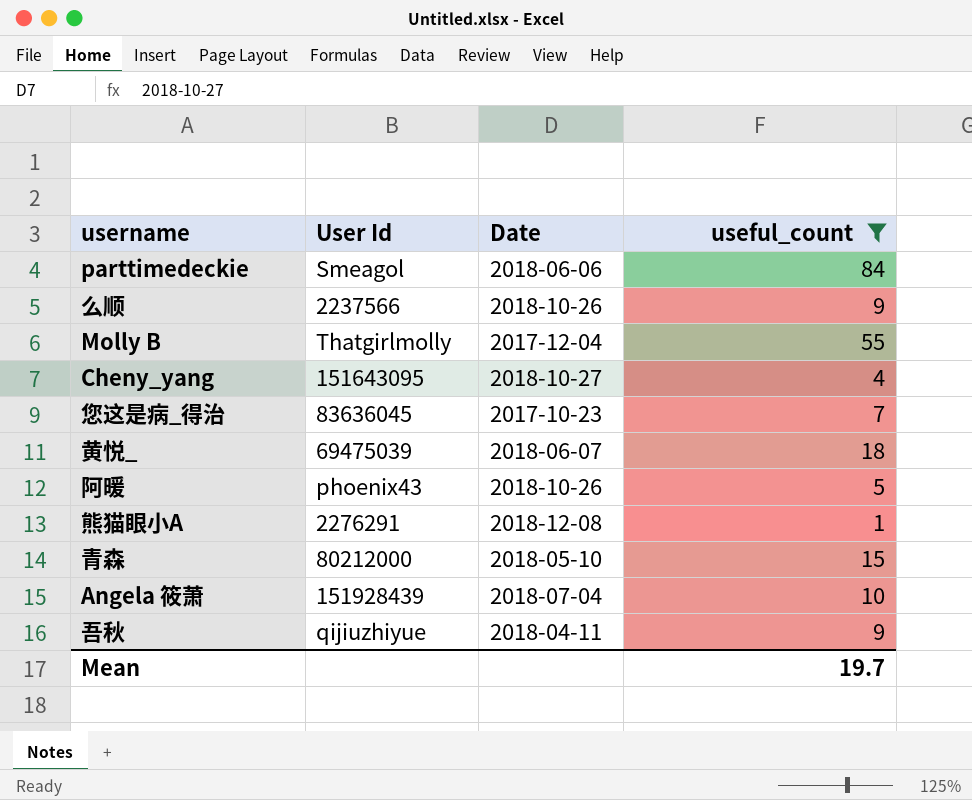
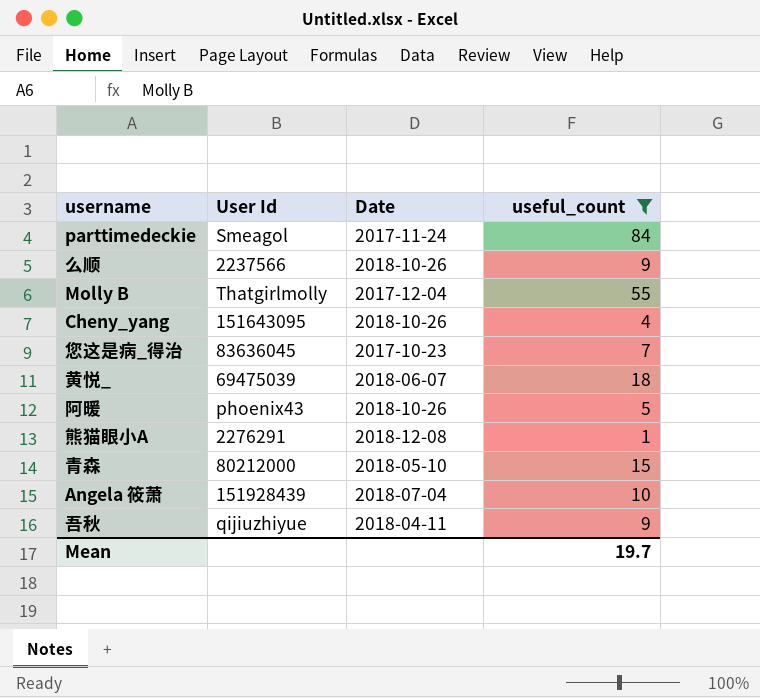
parttimedeckie | Date: 2018-06-06 -> 2017-11-24
Cheny_yang | Date: 2018-10-27 -> 2018-10-26

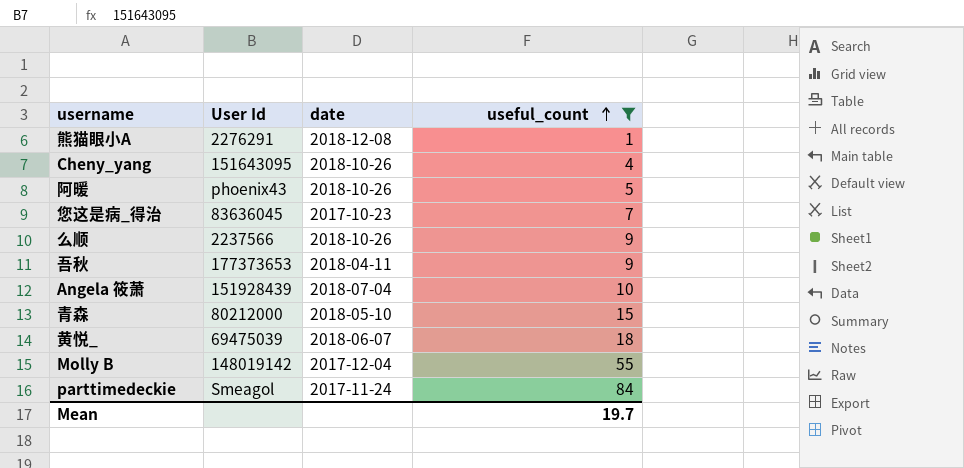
row order: none -> useful_count ascending
column name: Date -> date
吾秋 | User Id: qijiuzhiyue -> 177373653
Molly B | User Id: Thatgirlmolly -> 148019142

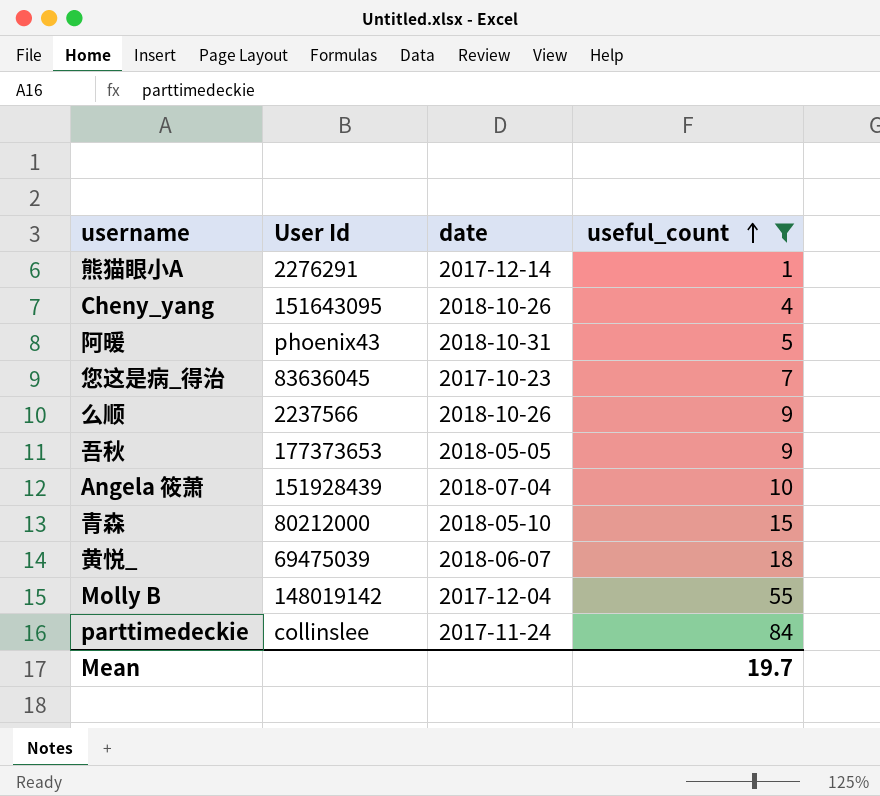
熊猫眼小A | date: 2018-12-08 -> 2017-12-14
阿暖 | date: 2018-10-26 -> 2018-10-31
吾秋 | date: 2018-04-11 -> 2018-05-05
parttimedeckie | User Id: Smeagol -> collinslee

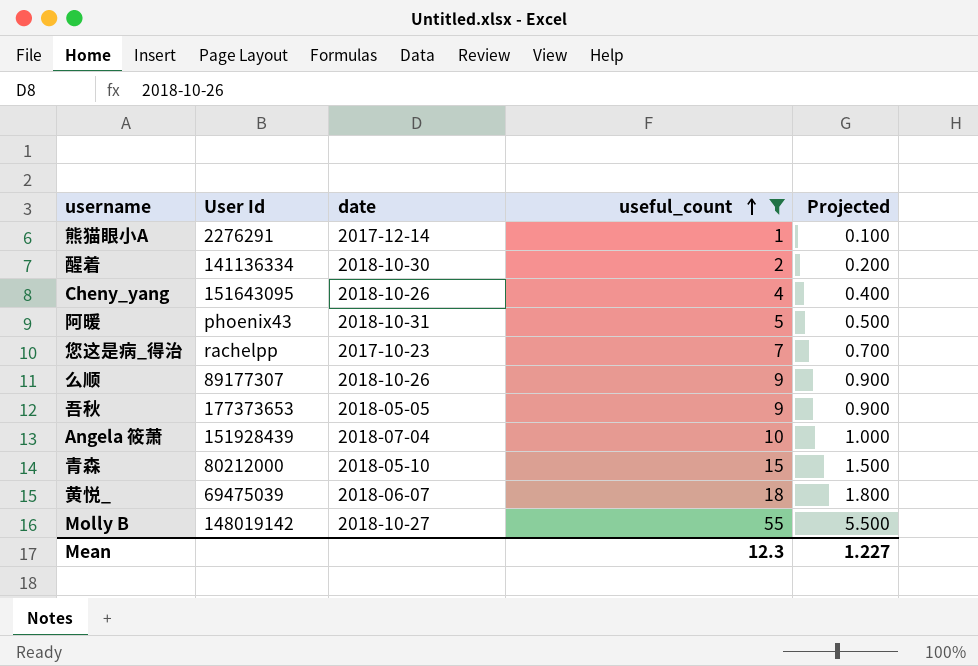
column Projected | formula: none -> [useful_count] * 0.1
row parttimedeckie: collinslee | 2017-11-24 | 84 -> none
row 醒着: none -> 141136334 | 2018-10-30 | 2 | 0.200
您这是病_得治 | User Id: 83636045 -> rachelpp
么顺 | User Id: 2237566 -> 89177307
Molly B | date: 2017-12-04 -> 2018-10-27
Mean | useful_count: 19.7 -> 12.3

